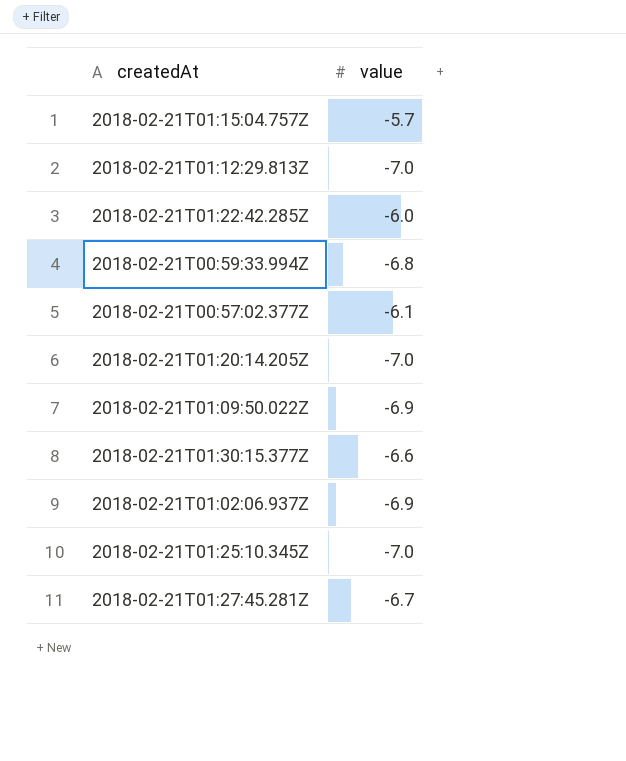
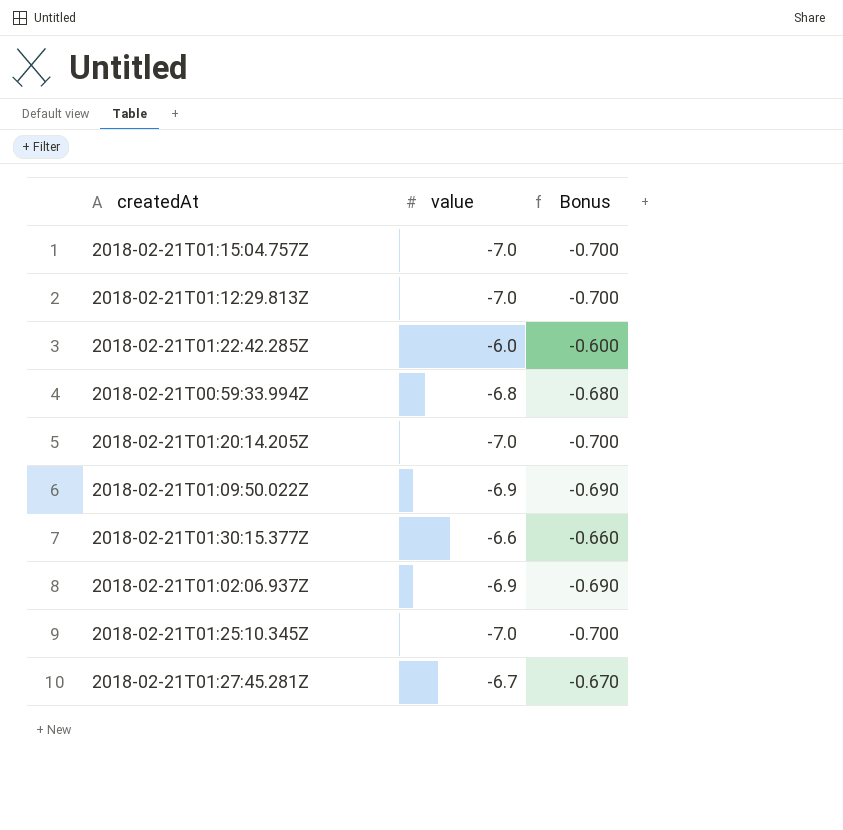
column Bonus | formula: none -> [value] * 0.1
row 2018-02-21T00:57:02.377Z: -6.1 -> none
2018-02-21T01:15:04.757Z | value: -5.7 -> -7.0

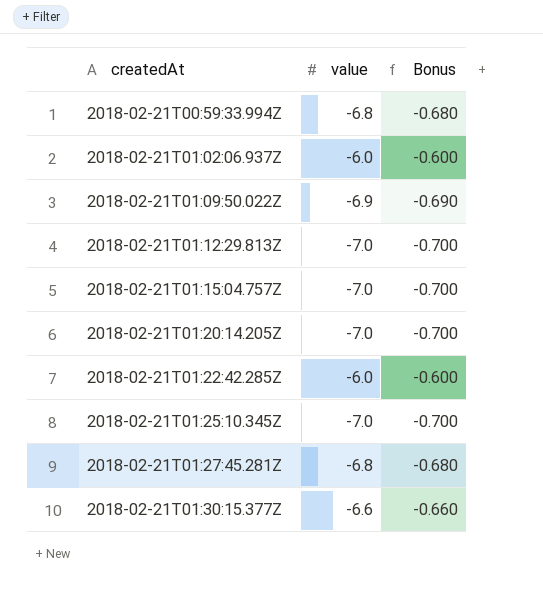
row order: none -> createdAt ascending
2018-02-21T01:02:06.937Z | value: -6.9 -> -6.0
2018-02-21T01:02:06.937Z | Bonus: -0.690 -> -0.600
2018-02-21T01:27:45.281Z | value: -6.7 -> -6.8
2018-02-21T01:27:45.281Z | Bonus: -0.670 -> -0.680

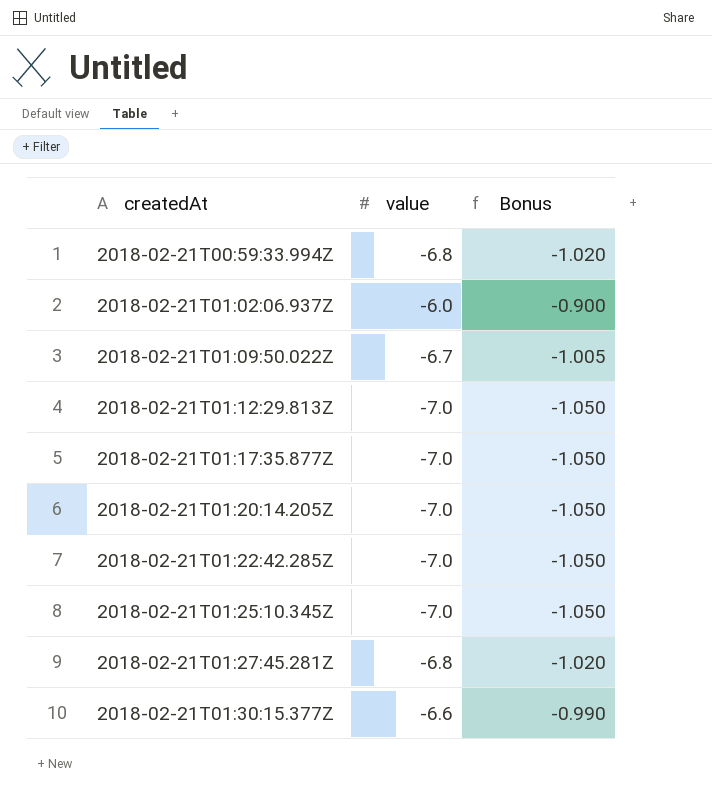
column Bonus | formula: [value] * 0.1 -> [value] * 0.15
row 2018-02-21T01:15:04.757Z: -7.0 | -0.700 -> none
2018-02-21T01:09:50.022Z | value: -6.9 -> -6.7
row 2018-02-21T01:17:35.877Z: none -> -7.0 | -1.050
2018-02-21T01:22:42.285Z | value: -6.0 -> -7.0

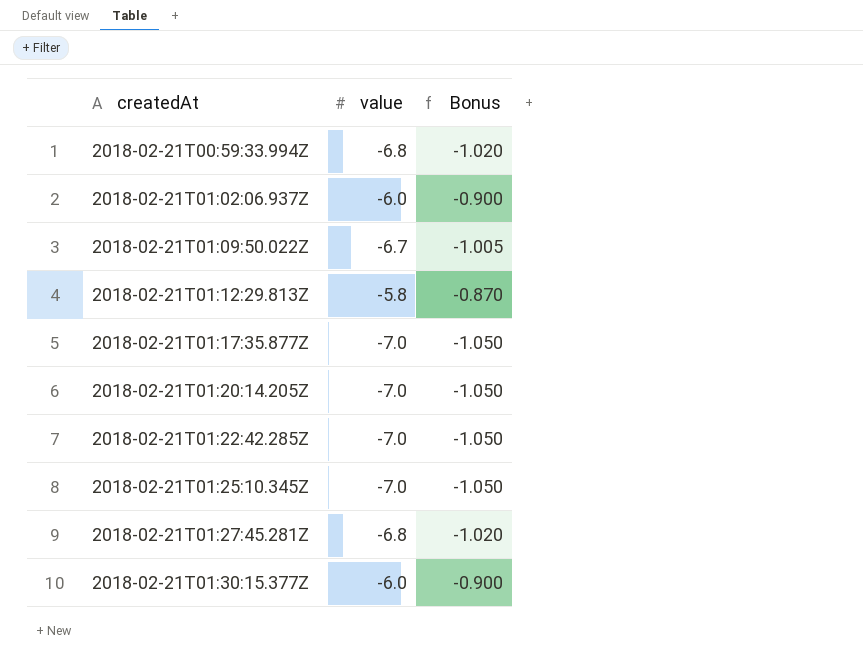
2018-02-21T01:12:29.813Z | value: -7.0 -> -5.8
2018-02-21T01:12:29.813Z | Bonus: -1.050 -> -0.870
2018-02-21T01:30:15.377Z | value: -6.6 -> -6.0
2018-02-21T01:30:15.377Z | Bonus: -0.990 -> -0.900

